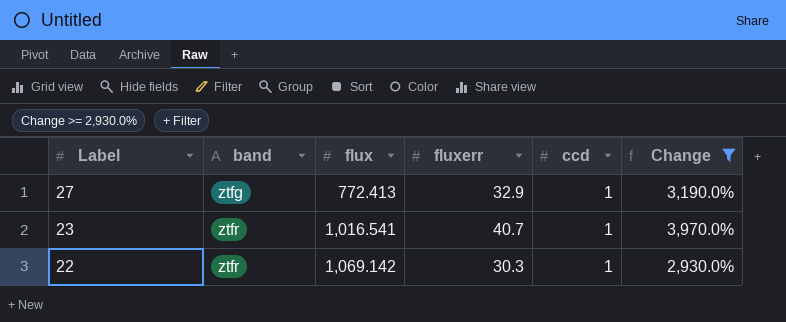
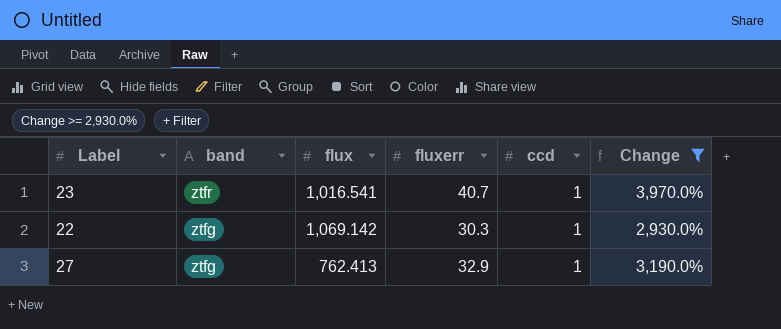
row order: Label descending -> band descending
22 | band: ztfr -> ztfg
27 | flux: 772.413 -> 762.413

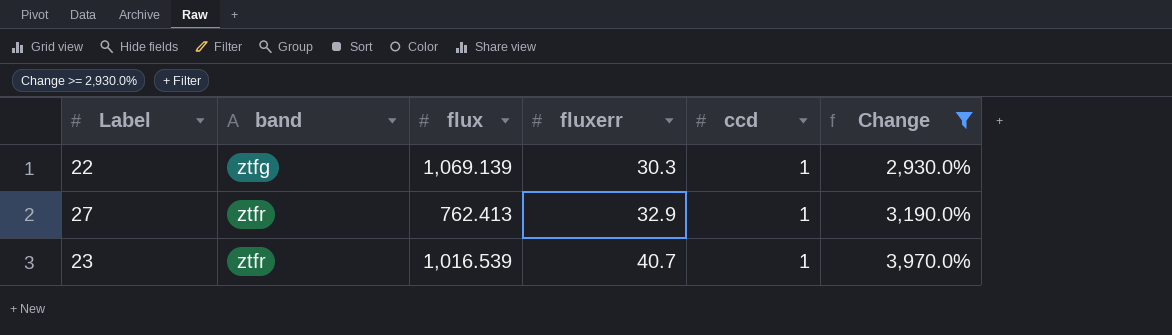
row order: band descending -> band ascending
22 | flux: 1,069.142 -> 1,069.139
27 | band: ztfg -> ztfr
23 | flux: 1,016.541 -> 1,016.539

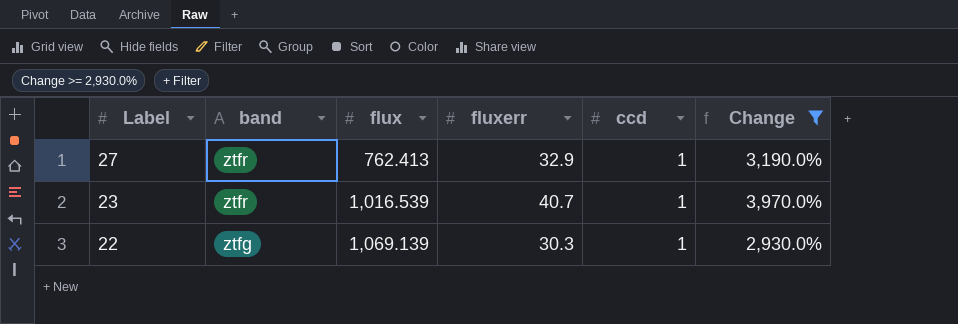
row order: band ascending -> Label descending

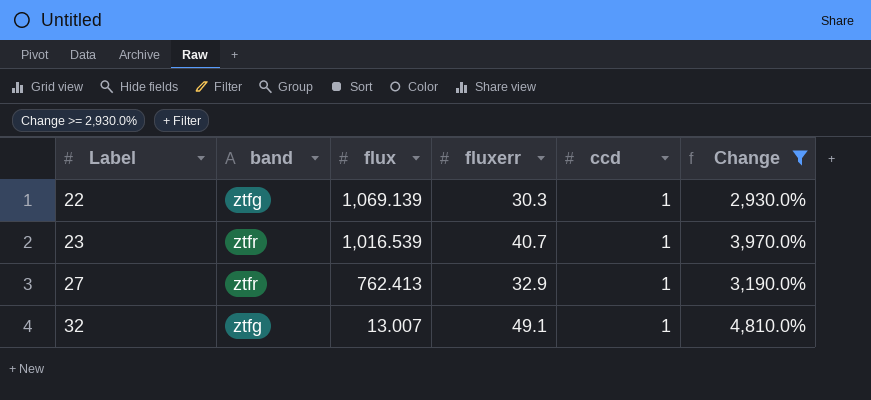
row order: Label descending -> Label ascending
row 32: none -> ztfg | 13.007 | 49.1 | 1 | 4,810.0%

